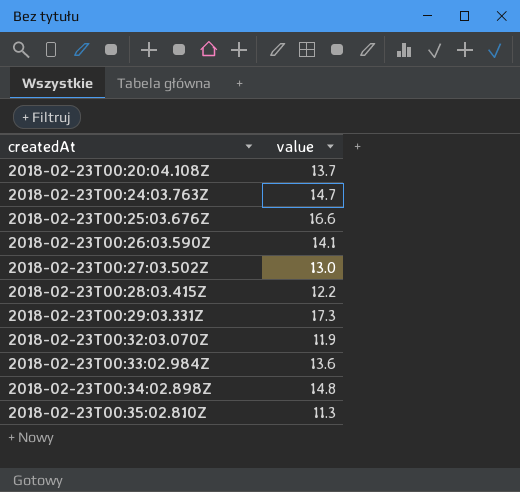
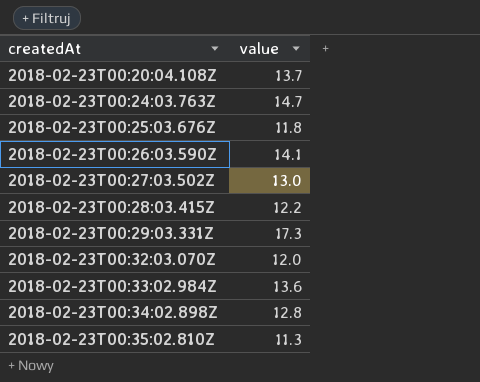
2018-02-23T00:25:03.676Z | value: 16.6 -> 11.8
2018-02-23T00:32:03.070Z | value: 11.9 -> 12.0
2018-02-23T00:34:02.898Z | value: 14.8 -> 12.8

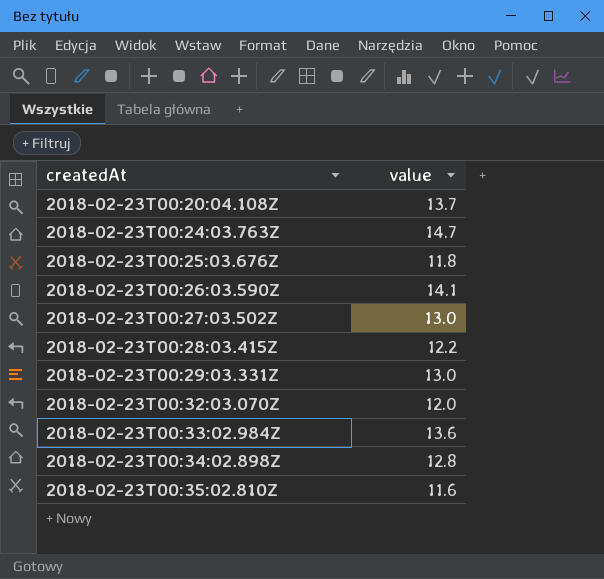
2018-02-23T00:29:03.331Z | value: 17.3 -> 13.0
2018-02-23T00:35:02.810Z | value: 11.3 -> 11.6

